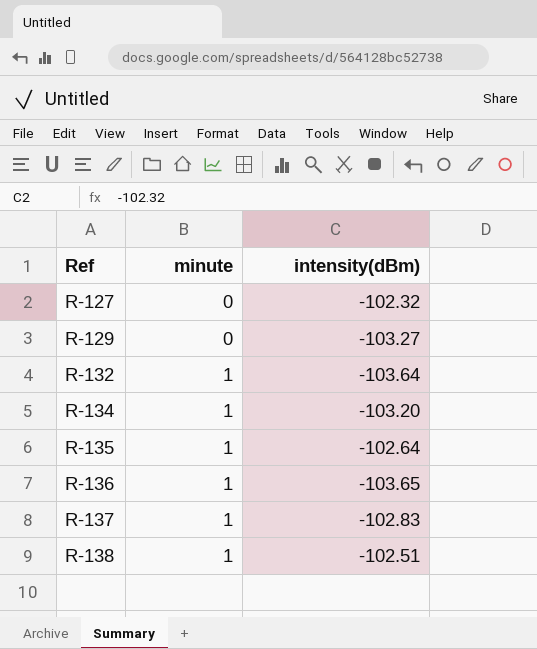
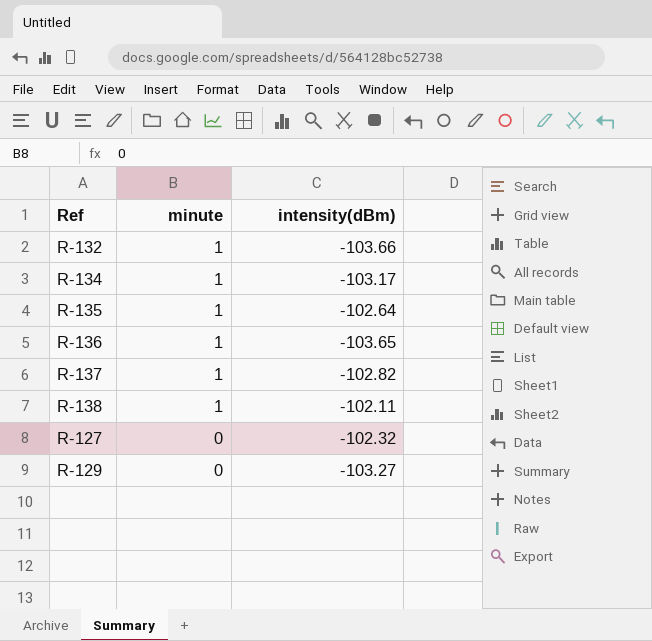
row order: Ref ascending -> minute descending
R-132 | intensity(dBm): -103.64 -> -103.66
R-134 | intensity(dBm): -103.20 -> -103.17
R-137 | intensity(dBm): -102.83 -> -102.82
R-138 | intensity(dBm): -102.51 -> -102.11

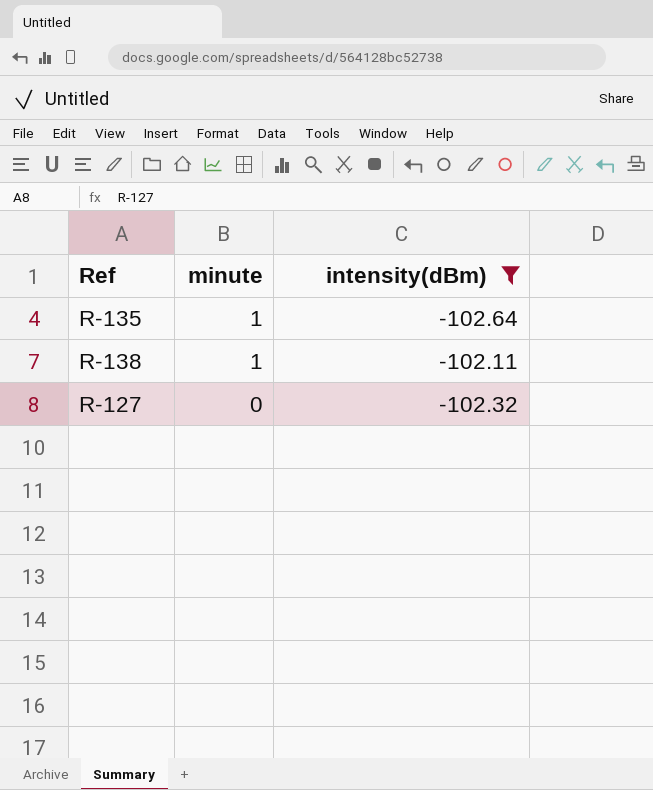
filter: none -> intensity(dBm) >= -102.64

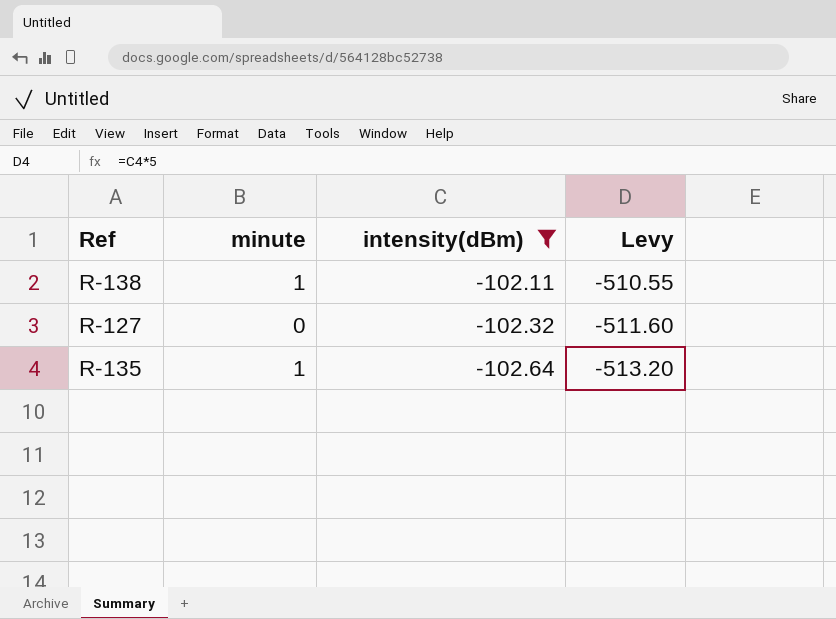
row order: minute descending -> intensity(dBm) descending
column Levy | formula: none -> [intensity(dBm)] * 5

